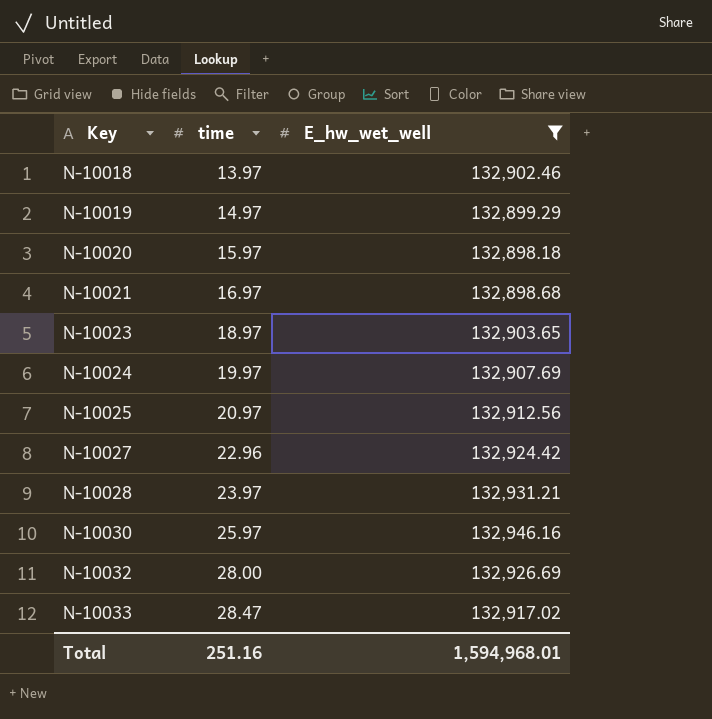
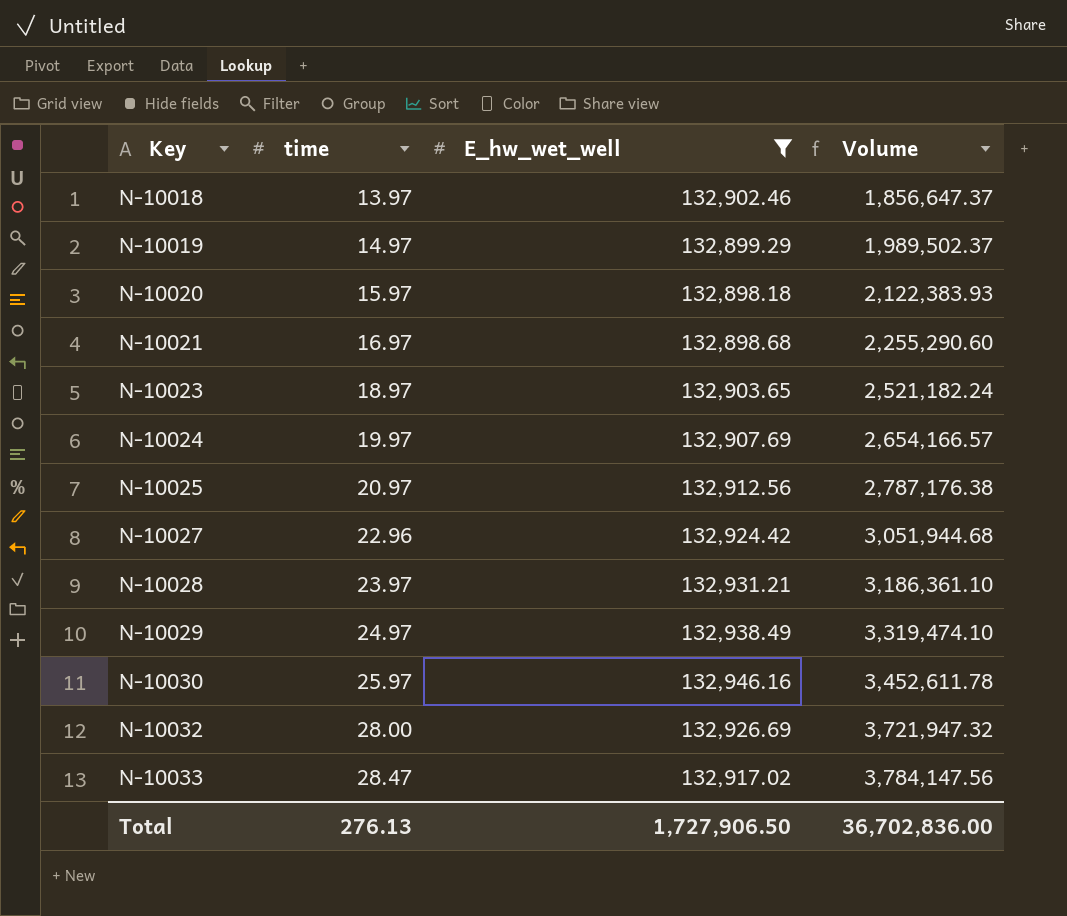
column Volume | formula: none -> [time] * [E_hw_wet_well]
row N-10029: none -> 24.97 | 132,938.49 | 3,319,474.10
Total | time: 251.16 -> 276.13
Total | E_hw_wet_well: 1,594,968.01 -> 1,727,906.50

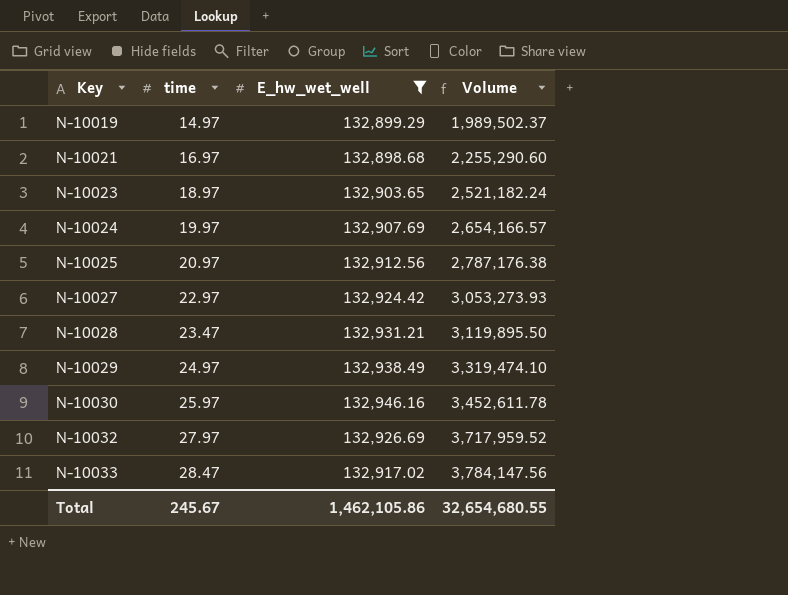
row N-10018: 13.97 | 132,902.46 | 1,856,647.37 -> none
row N-10020: 15.97 | 132,898.18 | 2,122,383.93 -> none
N-10027 | time: 22.96 -> 22.97
N-10027 | Volume: 3,051,944.68 -> 3,053,273.93
N-10028 | time: 23.97 -> 23.47
N-10028 | Volume: 3,186,361.10 -> 3,119,895.50
N-10032 | time: 28.00 -> 27.97
N-10032 | Volume: 3,721,947.32 -> 3,717,959.52
Total | time: 276.13 -> 245.67
Total | E_hw_wet_well: 1,727,906.50 -> 1,462,105.86
Total | Volume: 36,702,836.00 -> 32,654,680.55

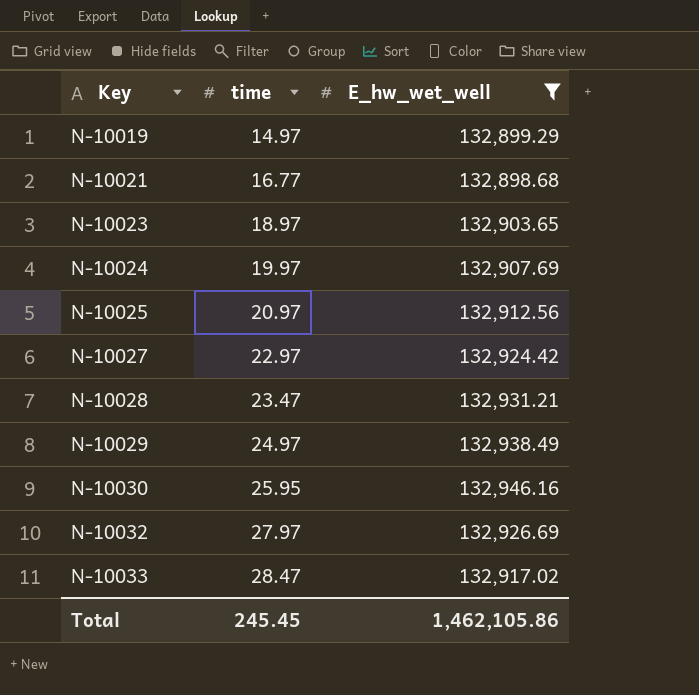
column Volume | formula: [time] * [E_hw_wet_well] -> none
N-10021 | time: 16.97 -> 16.77
N-10030 | time: 25.97 -> 25.95
Total | time: 245.67 -> 245.45

